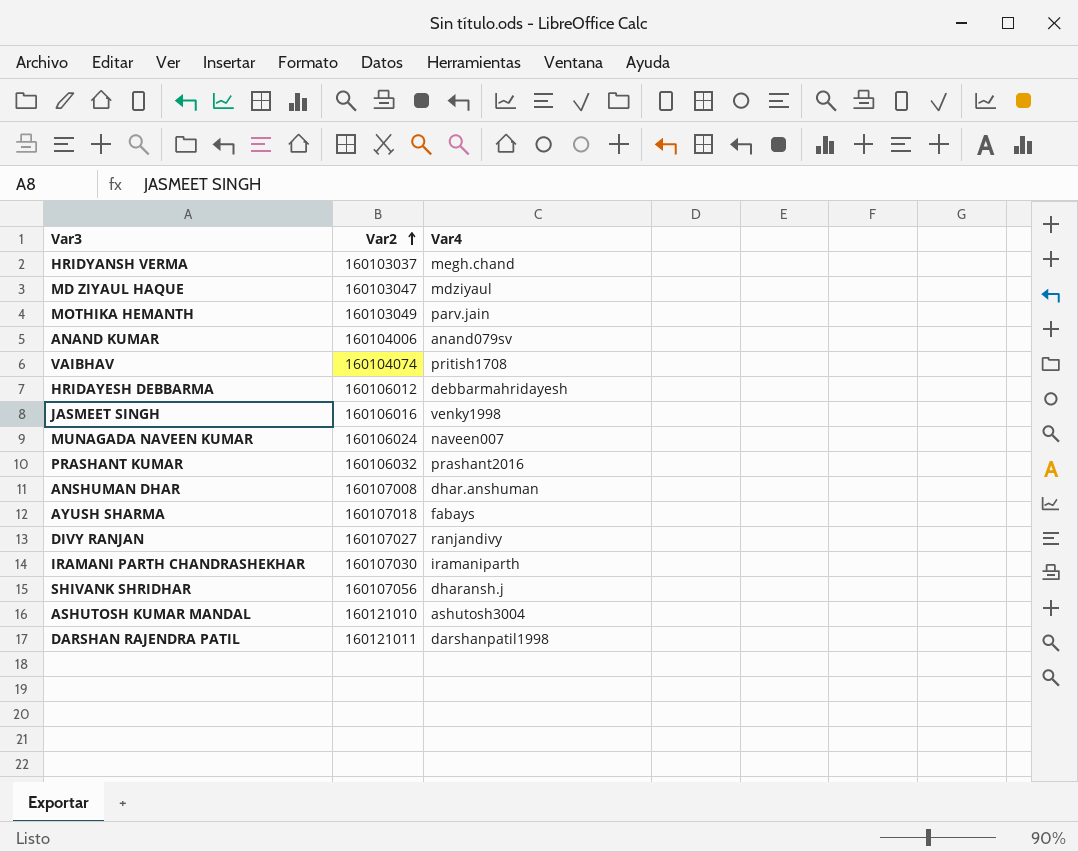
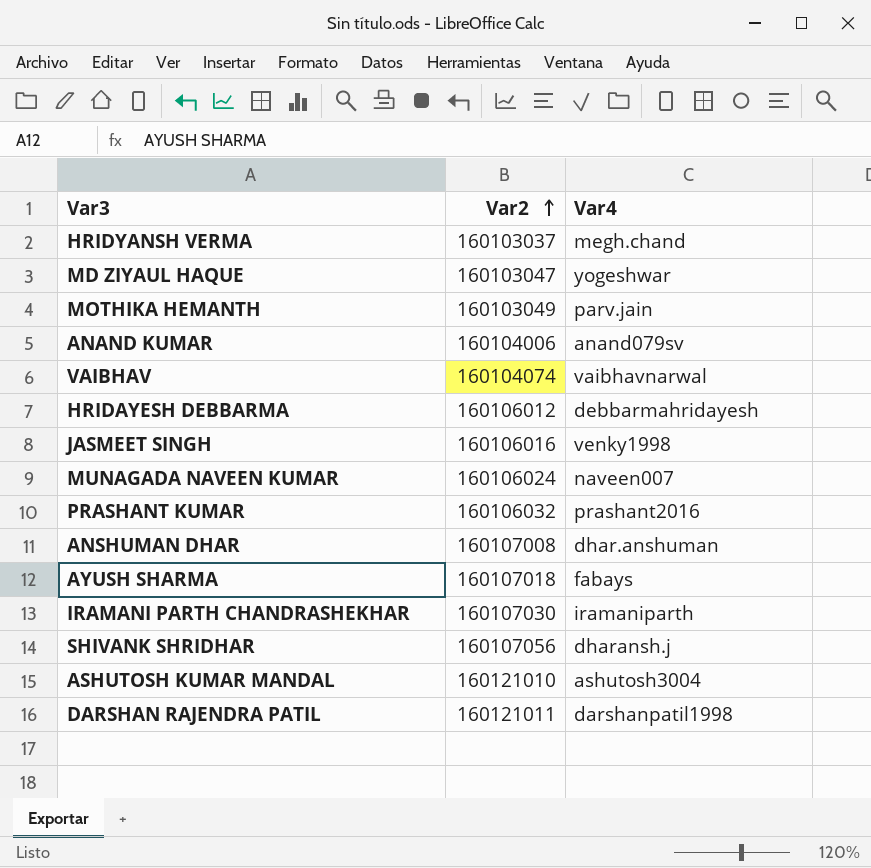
row DIVY RANJAN: 160107027 | ranjandivy -> none
MD ZIYAUL HAQUE | Var4: mdziyaul -> yogeshwar
VAIBHAV | Var4: pritish1708 -> vaibhavnarwal

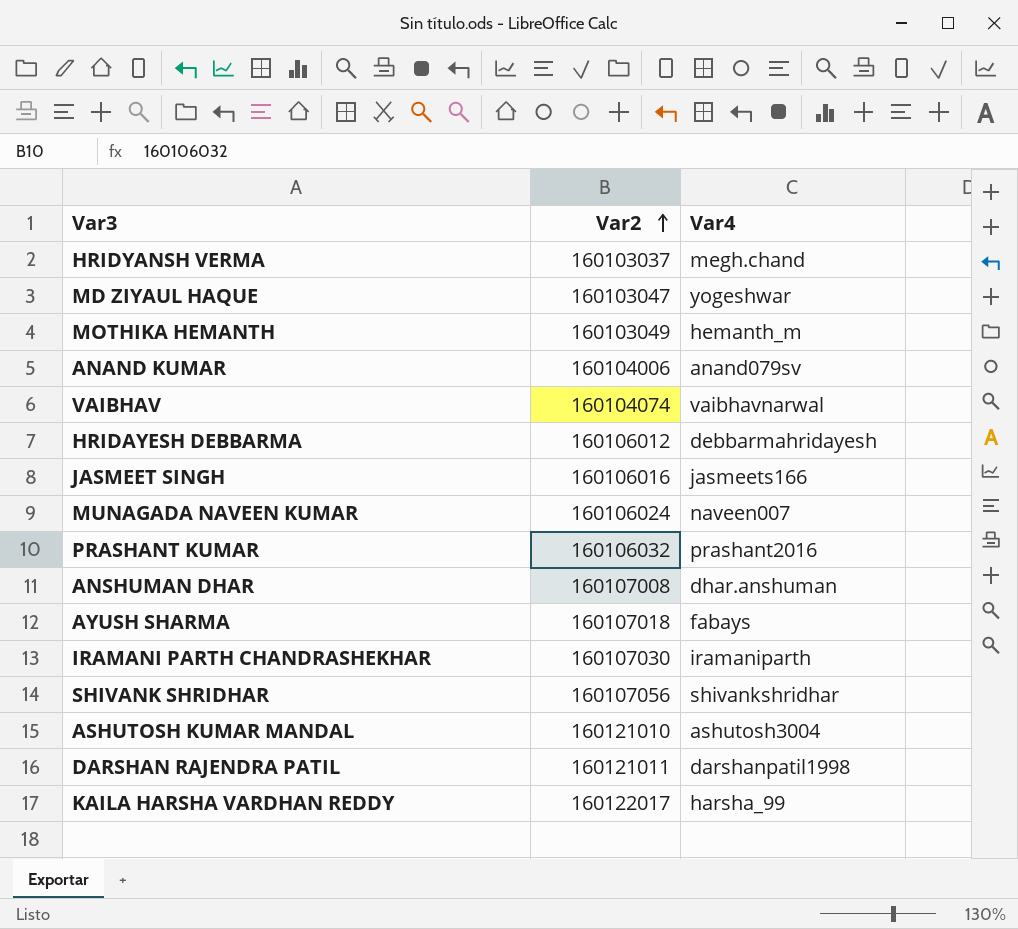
MOTHIKA HEMANTH | Var4: parv.jain -> hemanth_m
JASMEET SINGH | Var4: venky1998 -> jasmeets166
SHIVANK SHRIDHAR | Var4: dharansh.j -> shivankshridhar
row KAILA HARSHA VARDHAN REDDY: none -> 160122017 | harsha_99

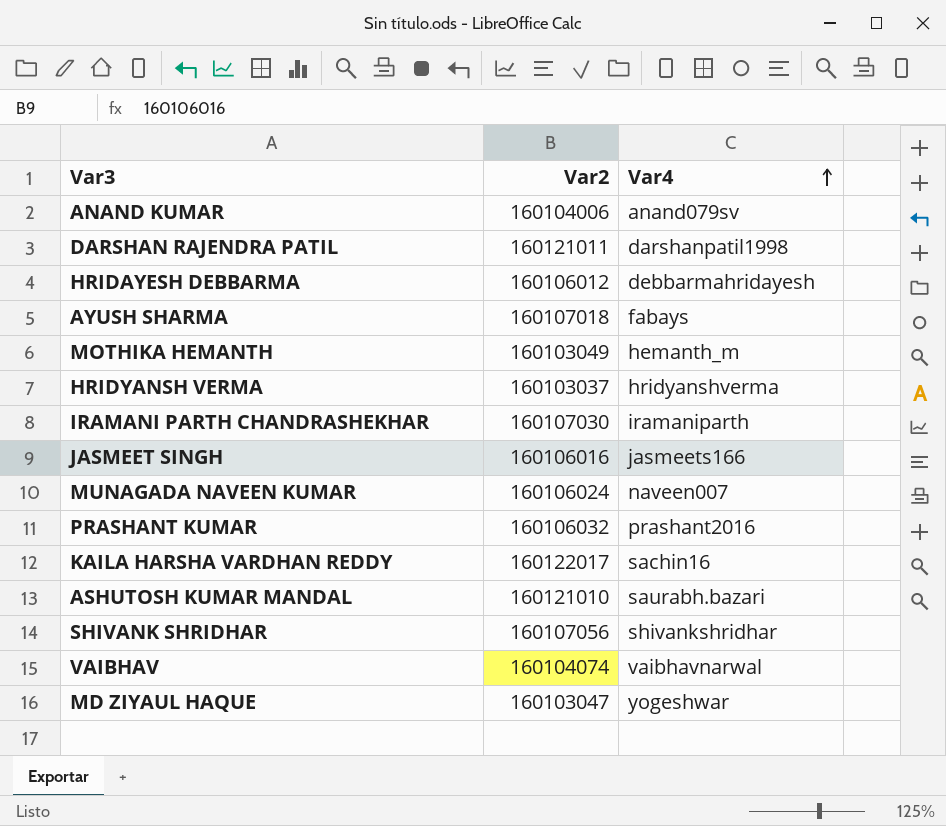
row order: Var2 ascending -> Var4 ascending
row ANSHUMAN DHAR: 160107008 | dhar.anshuman -> none
HRIDYANSH VERMA | Var4: megh.chand -> hridyanshverma
KAILA HARSHA VARDHAN REDDY | Var4: harsha_99 -> sachin16
ASHUTOSH KUMAR MANDAL | Var4: ashutosh3004 -> saurabh.bazari

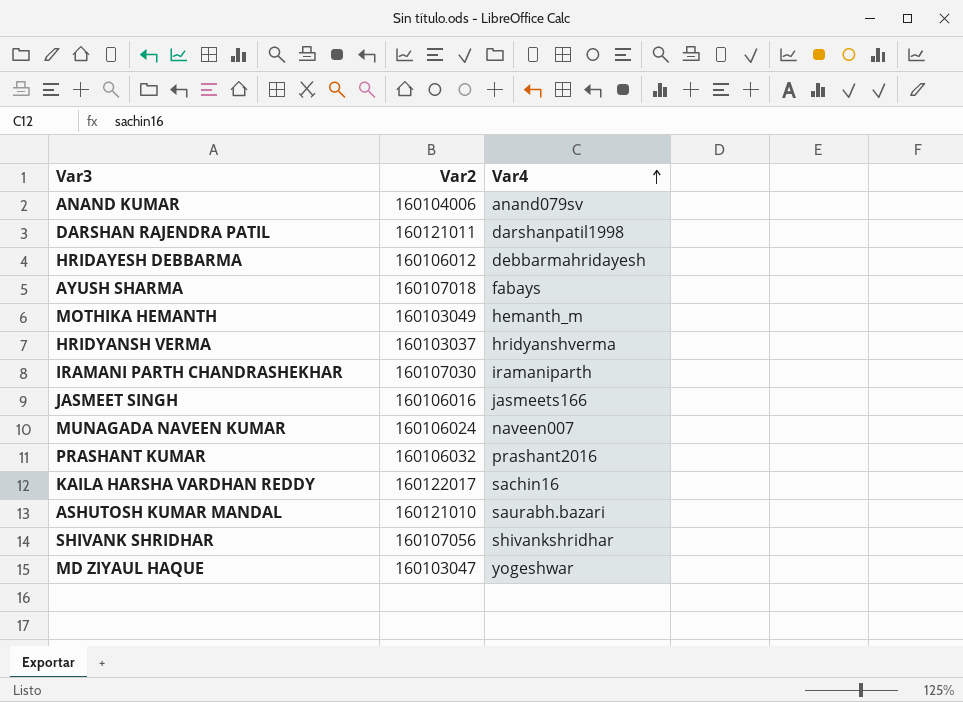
row VAIBHAV: 160104074 | vaibhavnarwal -> none

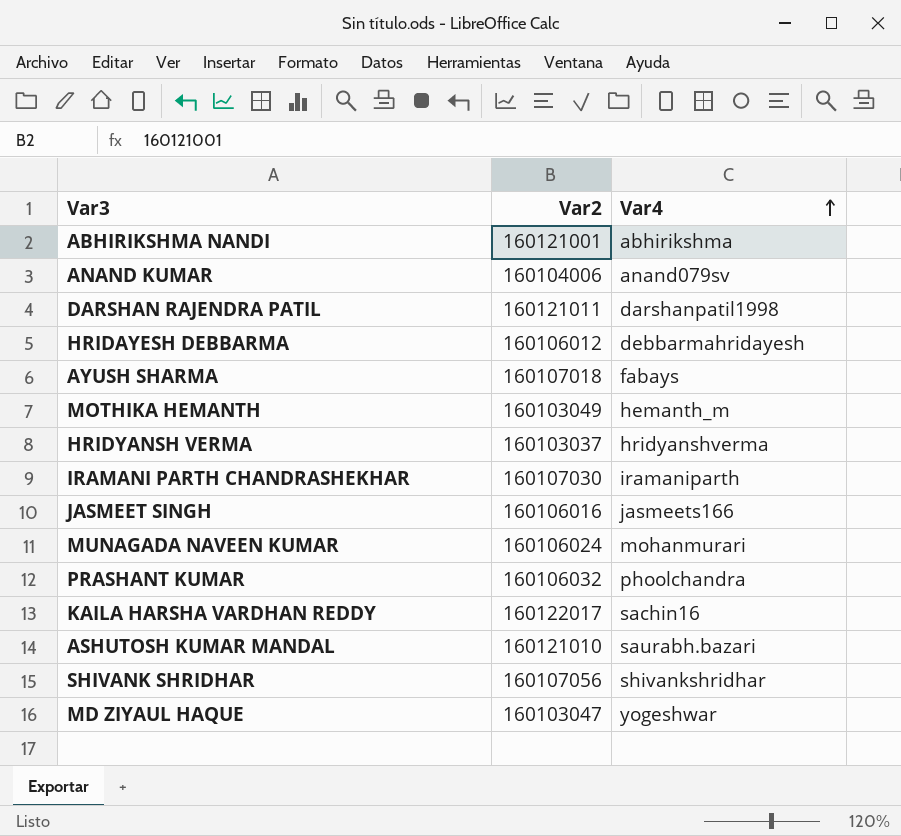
row ABHIRIKSHMA NANDI: none -> 160121001 | abhirikshma
MUNAGADA NAVEEN KUMAR | Var4: naveen007 -> mohanmurari
PRASHANT KUMAR | Var4: prashant2016 -> phoolchandra

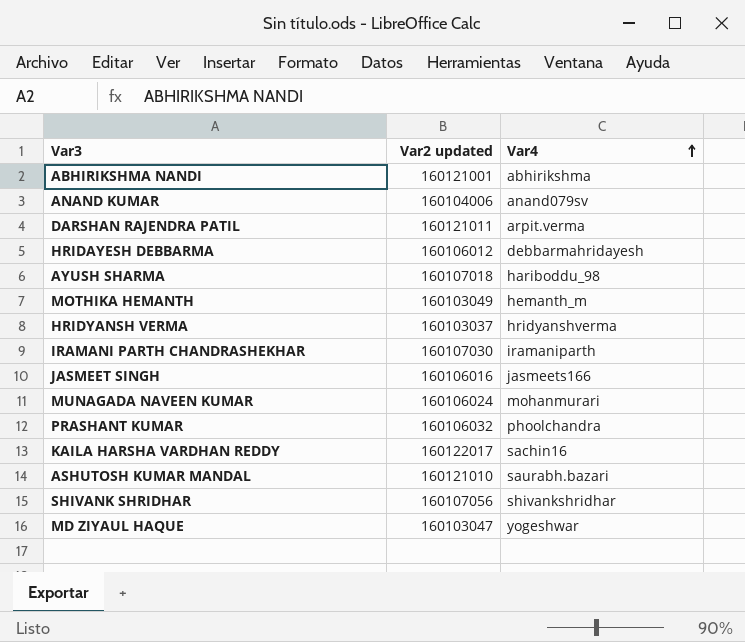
column name: Var2 -> Var2 updated
DARSHAN RAJENDRA PATIL | Var4: darshanpatil1998 -> arpit.verma
AYUSH SHARMA | Var4: fabays -> hariboddu_98

